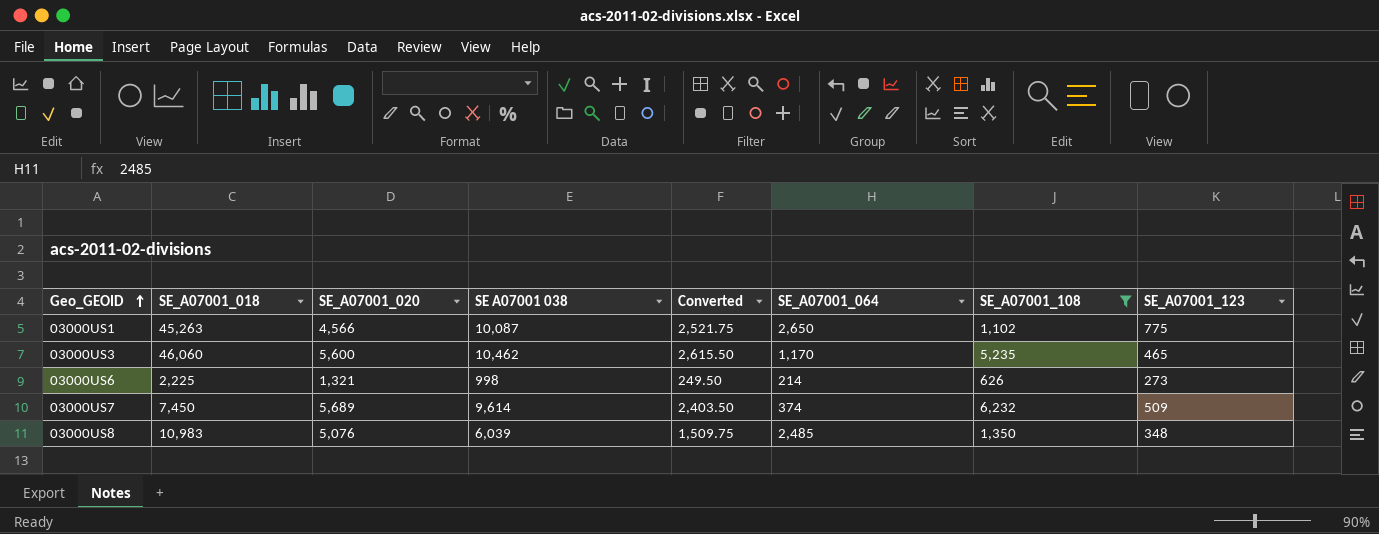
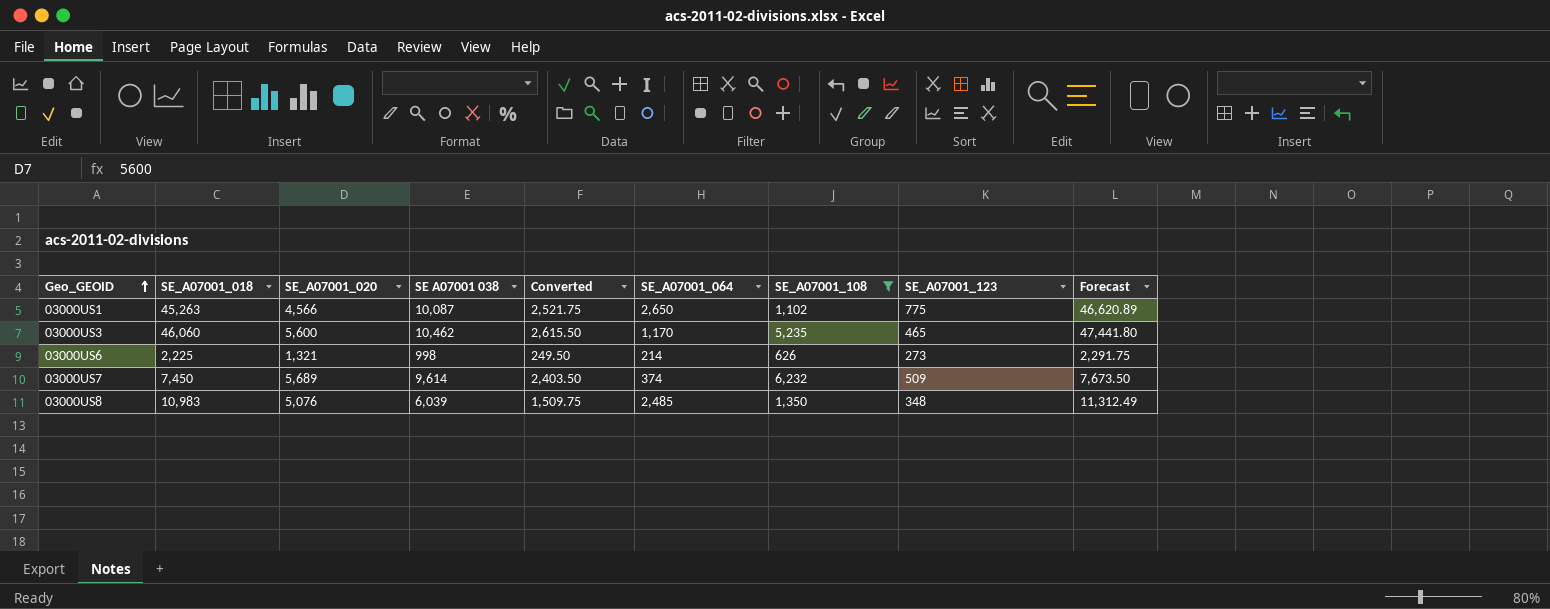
column Forecast | formula: none -> [SE_A07001_018] * 1.03

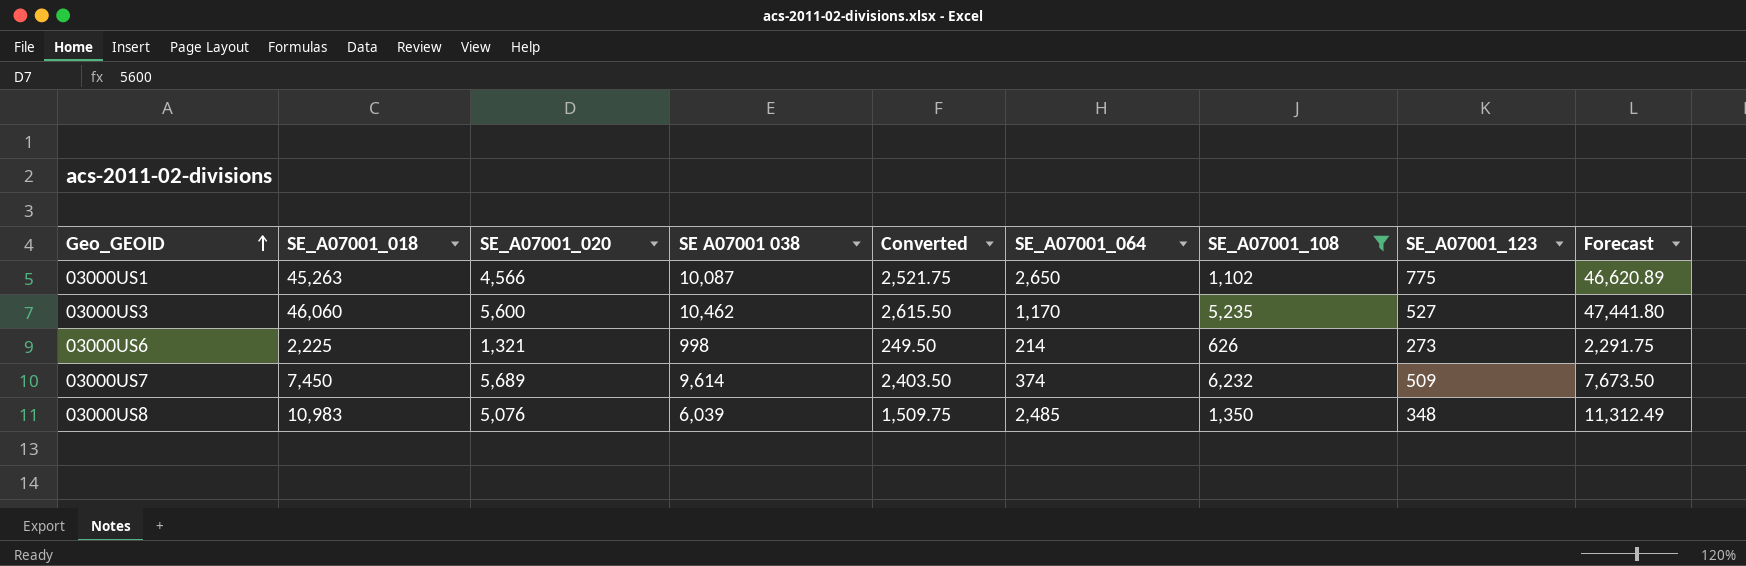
03000US3 | SE_A07001_123: 465 -> 527

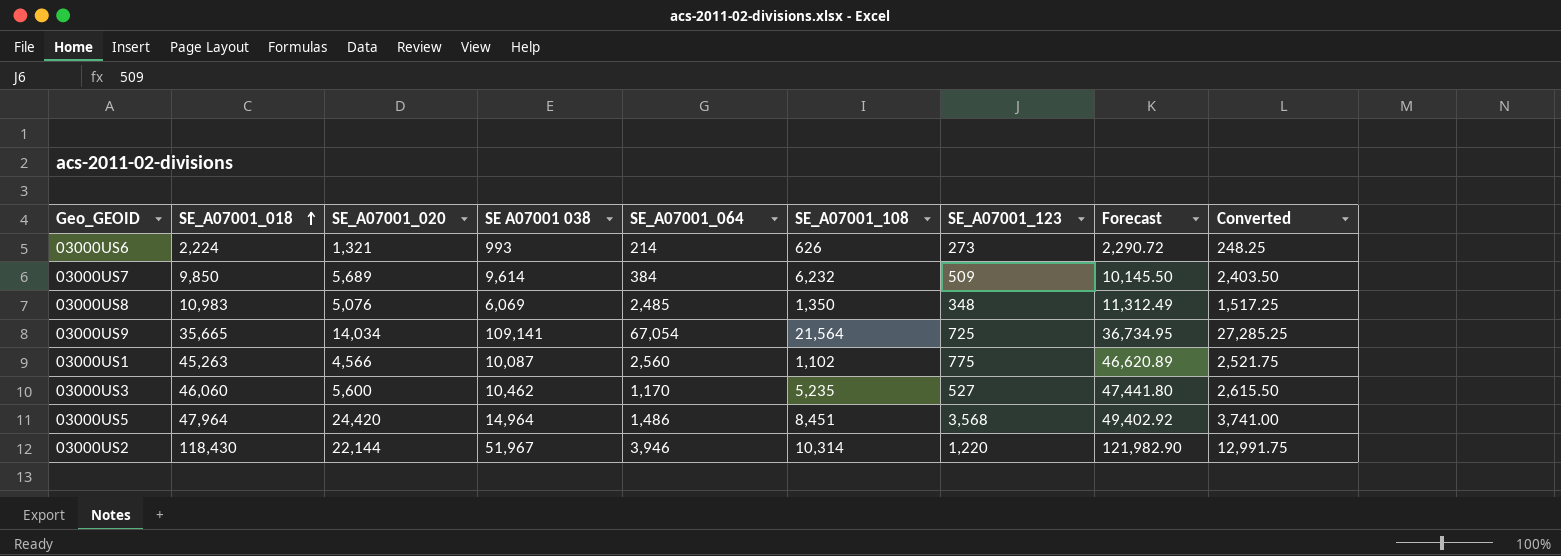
filter: SE_A07001_108 <= 6,232 -> none
row order: Geo_GEOID ascending -> SE_A07001_018 ascending
column Converted | position: 5 -> 9
03000US6 | SE_A07001_018: 2,225 -> 2,224
03000US6 | SE A07001 038: 998 -> 993
03000US6 | Forecast: 2,291.75 -> 2,290.72
03000US6 | Converted: 249.50 -> 248.25
03000US7 | SE_A07001_018: 7,450 -> 9,850
03000US7 | SE_A07001_064: 374 -> 384
03000US7 | Forecast: 7,673.50 -> 10,145.50
03000US8 | SE A07001 038: 6,039 -> 6,069
03000US8 | Converted: 1,509.75 -> 1,517.25
03000US1 | SE_A07001_064: 2,650 -> 2,560

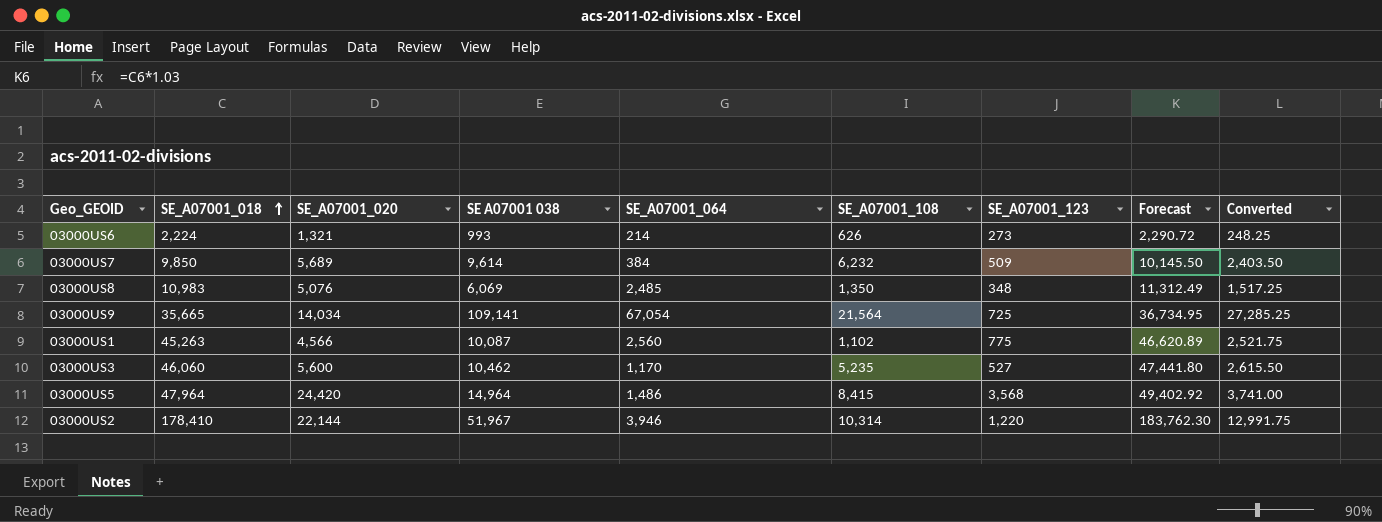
03000US5 | SE_A07001_108: 8,451 -> 8,415
03000US2 | SE_A07001_018: 118,430 -> 178,410
03000US2 | Forecast: 121,982.90 -> 183,762.30

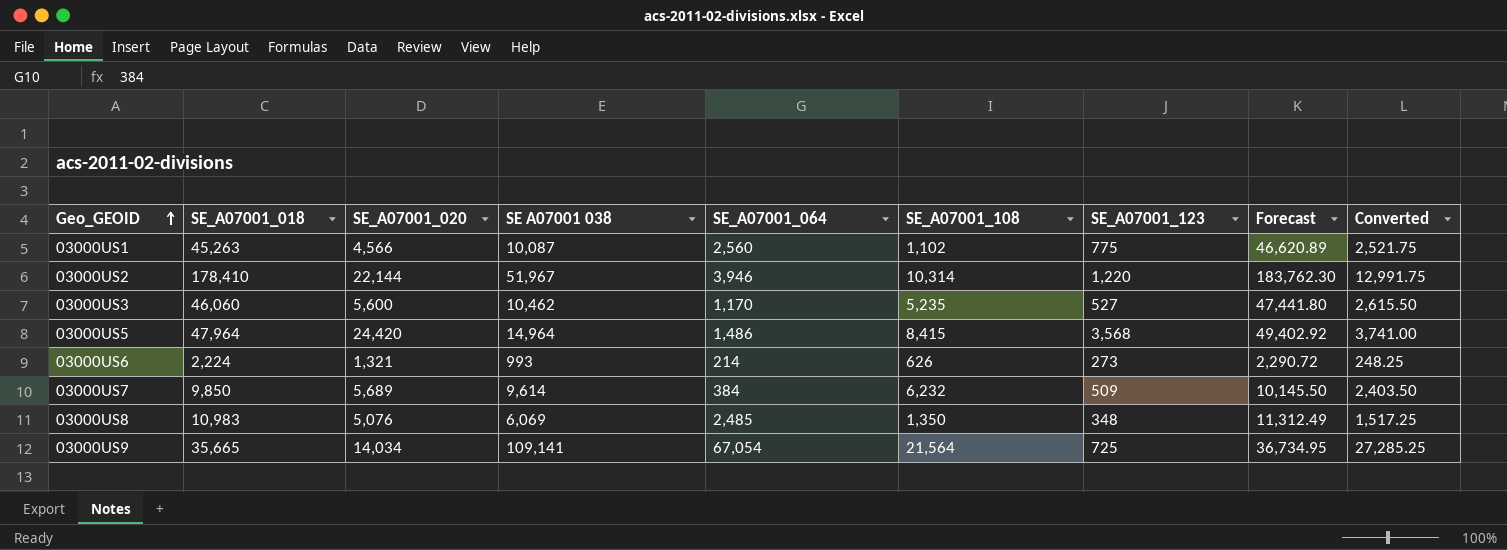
row order: SE_A07001_018 ascending -> Geo_GEOID ascending

